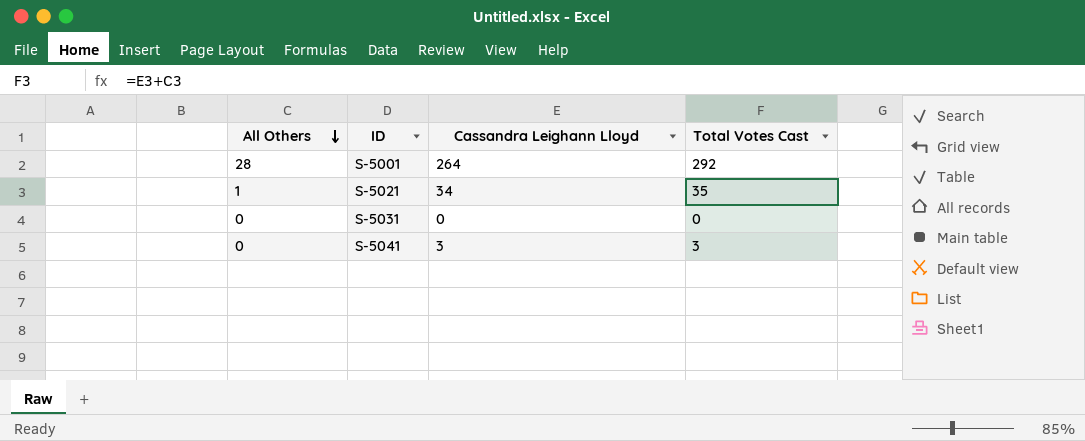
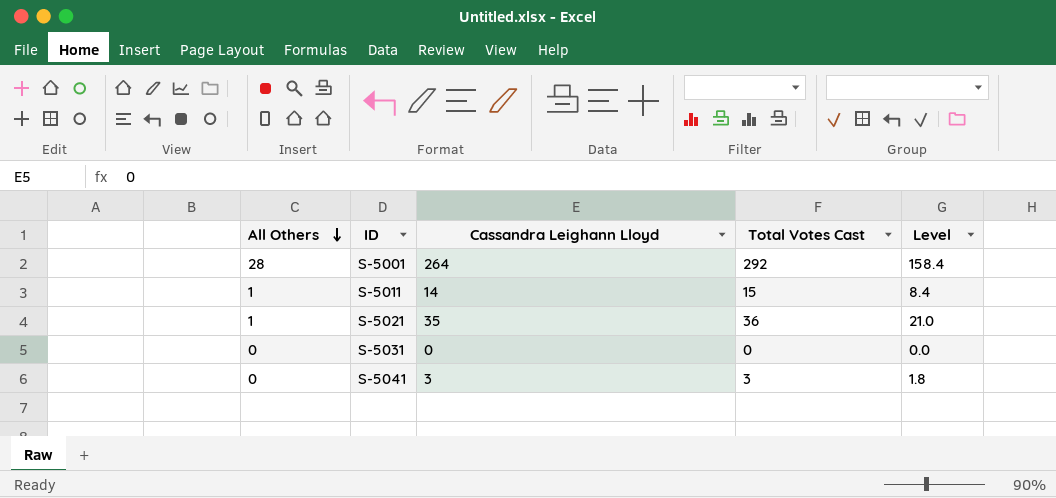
column Level | formula: none -> [Cassandra Leighann Lloyd] * 0.6
row S-5011: none -> 1 | 14 | 15 | 8.4
S-5021 | Cassandra Leighann Lloyd: 34 -> 35
S-5021 | Total Votes Cast: 35 -> 36

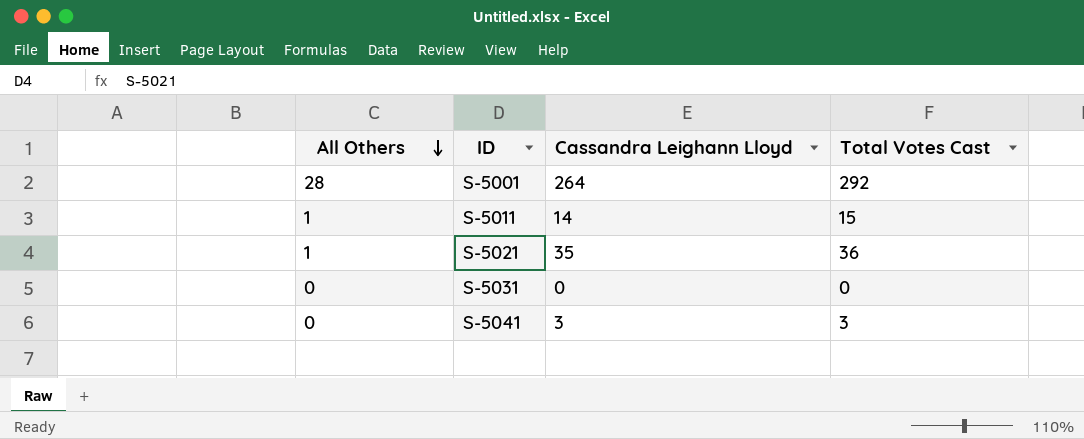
column Level | formula: [Cassandra Leighann Lloyd] * 0.6 -> none

